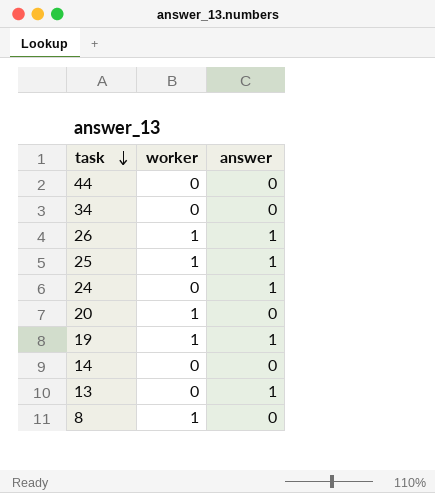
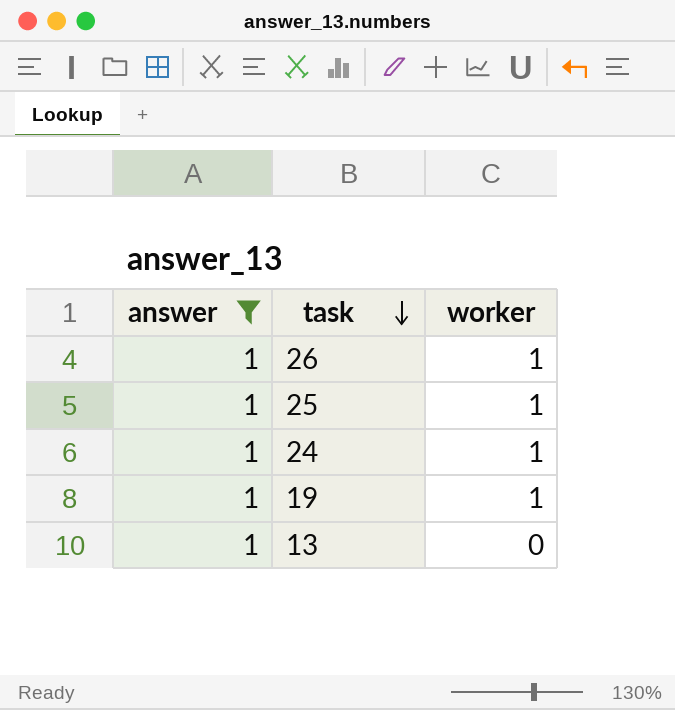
filter: none -> answer = 1
column answer | position: 3 -> 1
24 | worker: 0 -> 1

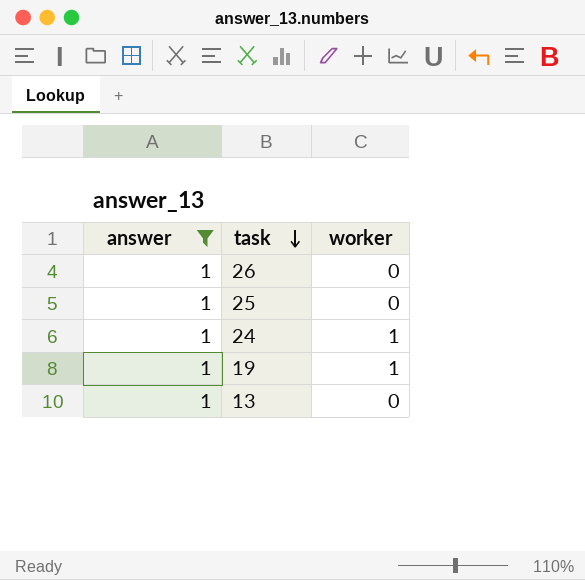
26 | worker: 1 -> 0
25 | worker: 1 -> 0

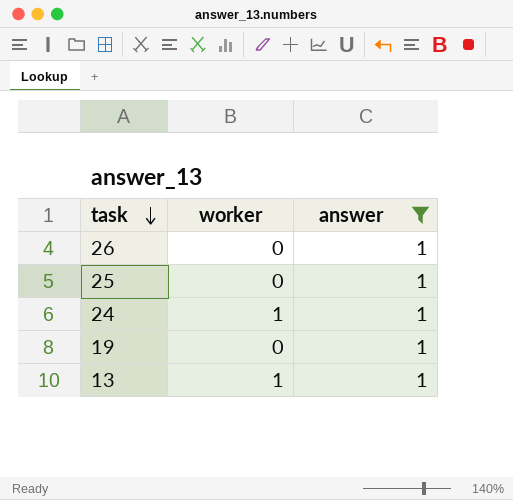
column answer | position: 1 -> 3
19 | worker: 1 -> 0
13 | worker: 0 -> 1

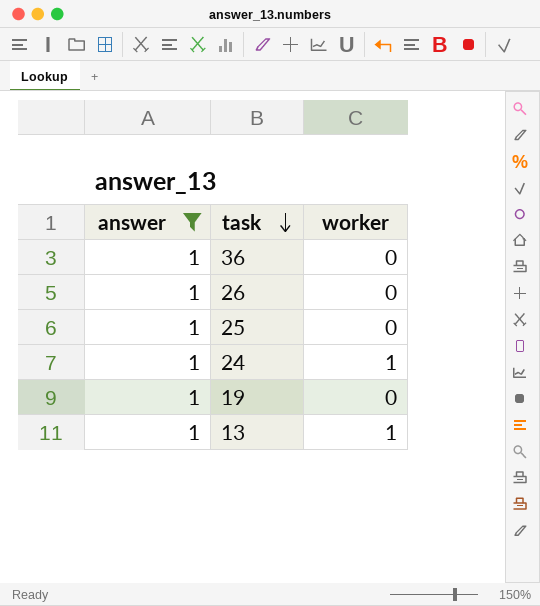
column answer | position: 3 -> 1
row 36: none -> 1 | 0

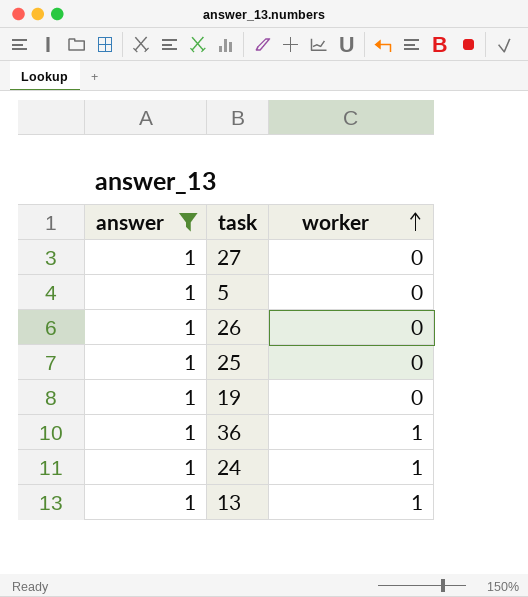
row order: task descending -> worker ascending
row 27: none -> 1 | 0
row 5: none -> 1 | 0
36 | worker: 0 -> 1

